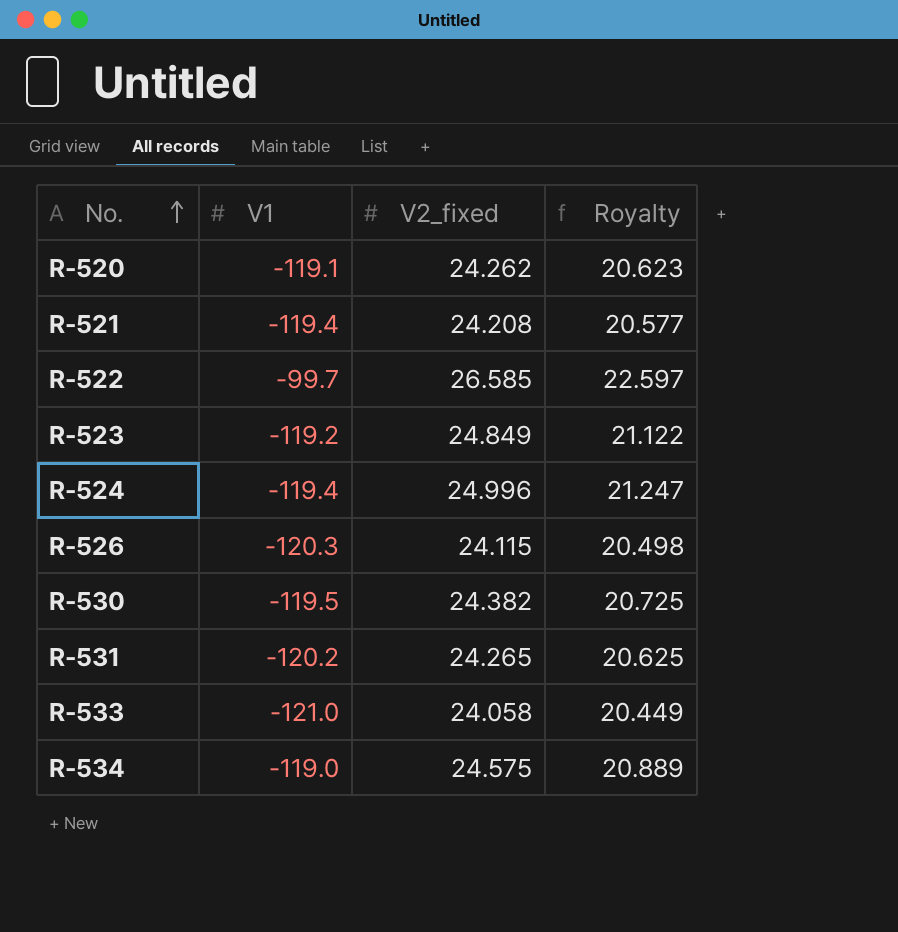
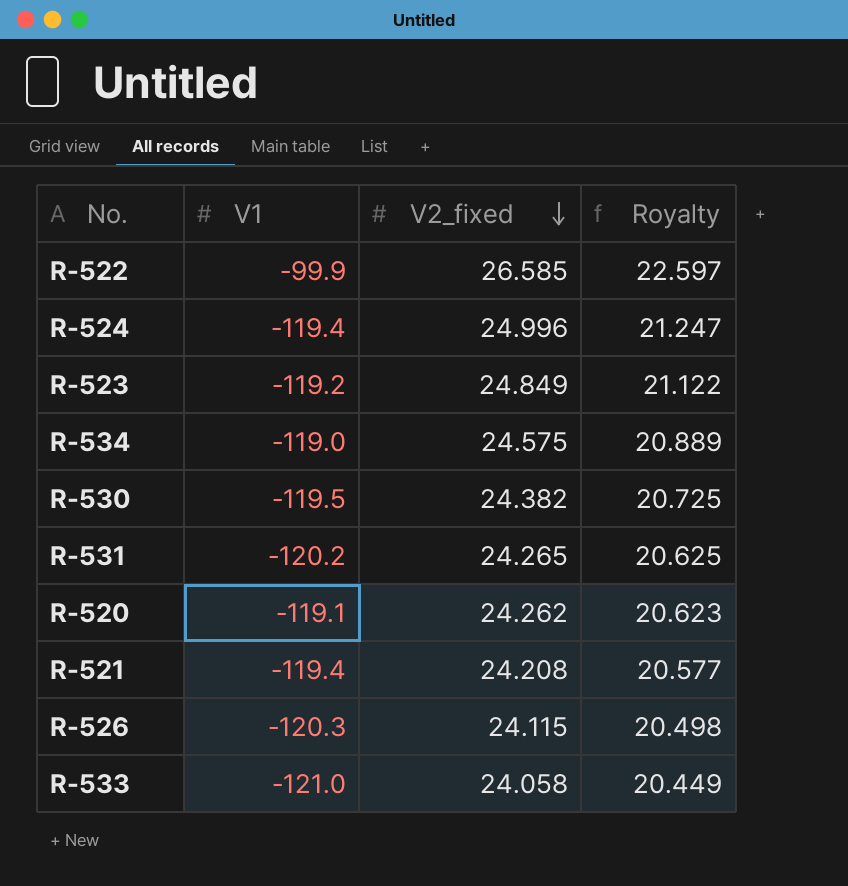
row order: No. ascending -> V2_fixed descending
R-522 | V1: -99.7 -> -99.9

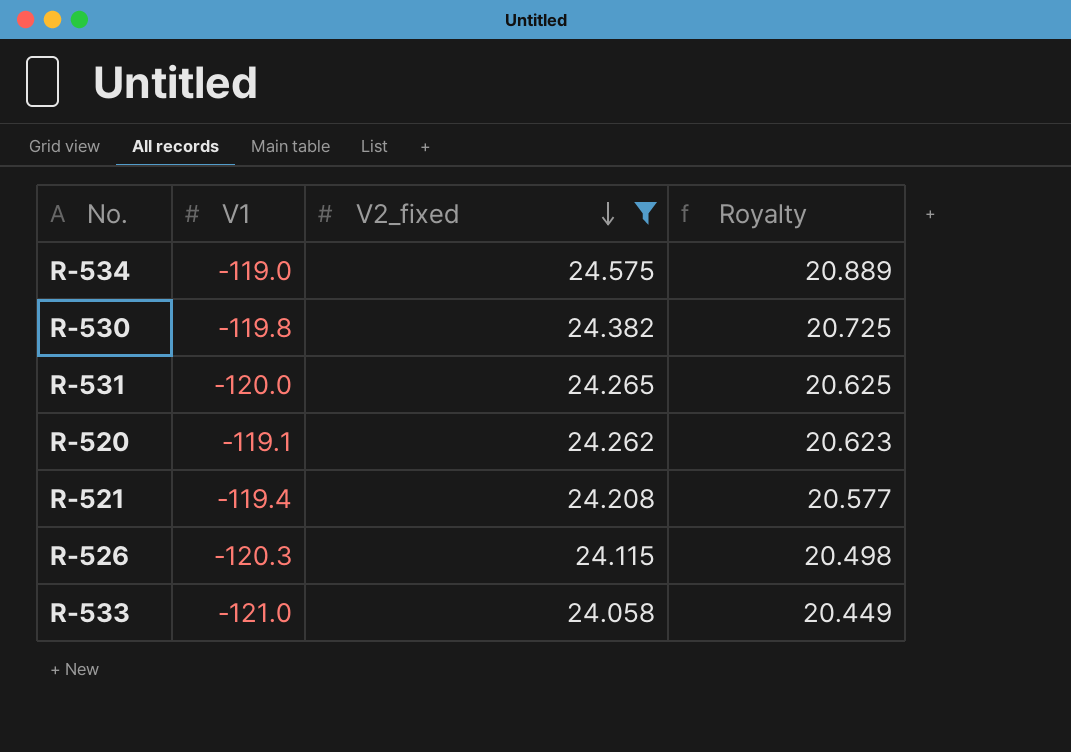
filter: none -> V2_fixed <= 24.575
R-530 | V1: -119.5 -> -119.8
R-531 | V1: -120.2 -> -120.0

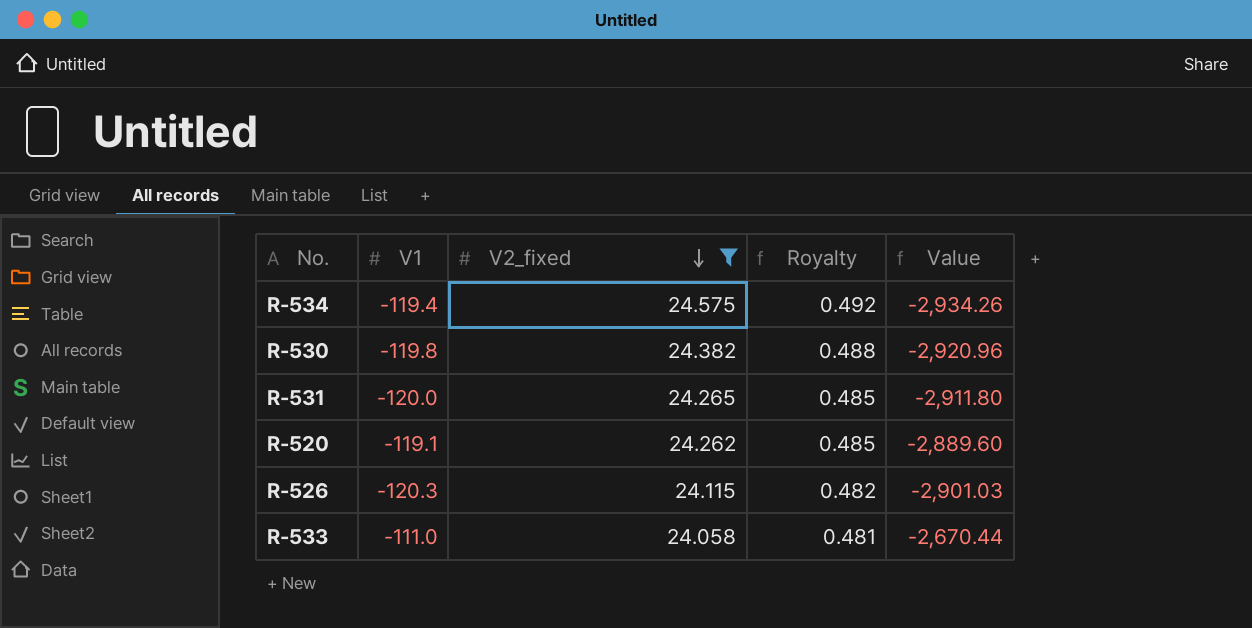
column Royalty | formula: [V2_fixed] * 0.85 -> [V2_fixed] * 0.02
column Value | formula: none -> [V1] * [V2_fixed]
row R-521: -119.4 | 24.208 | 20.577 -> none
R-534 | V1: -119.0 -> -119.4
R-533 | V1: -121.0 -> -111.0

